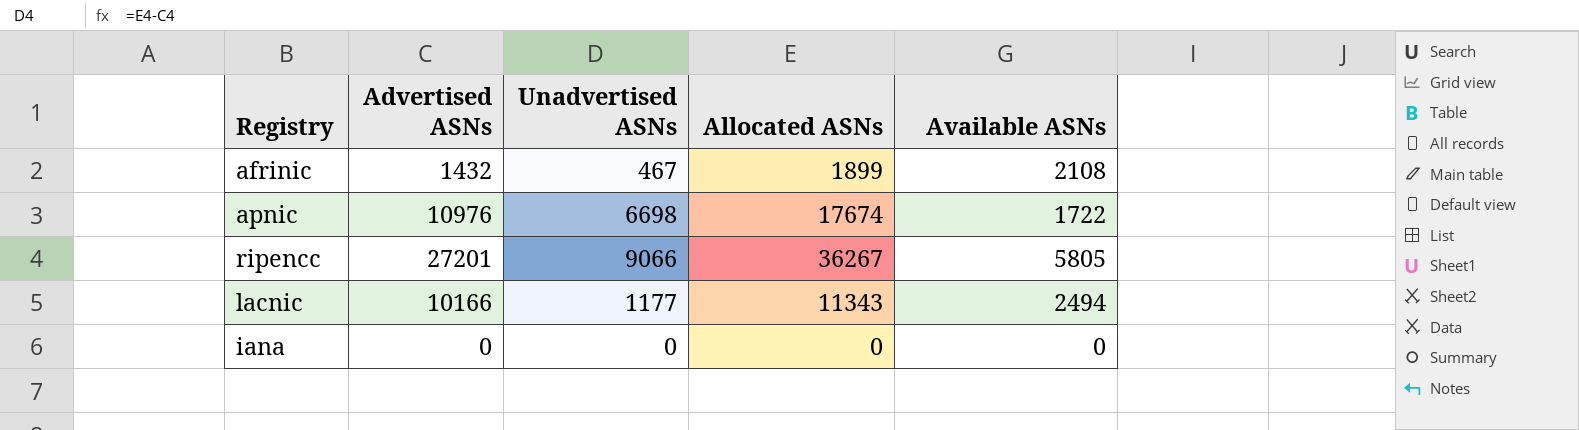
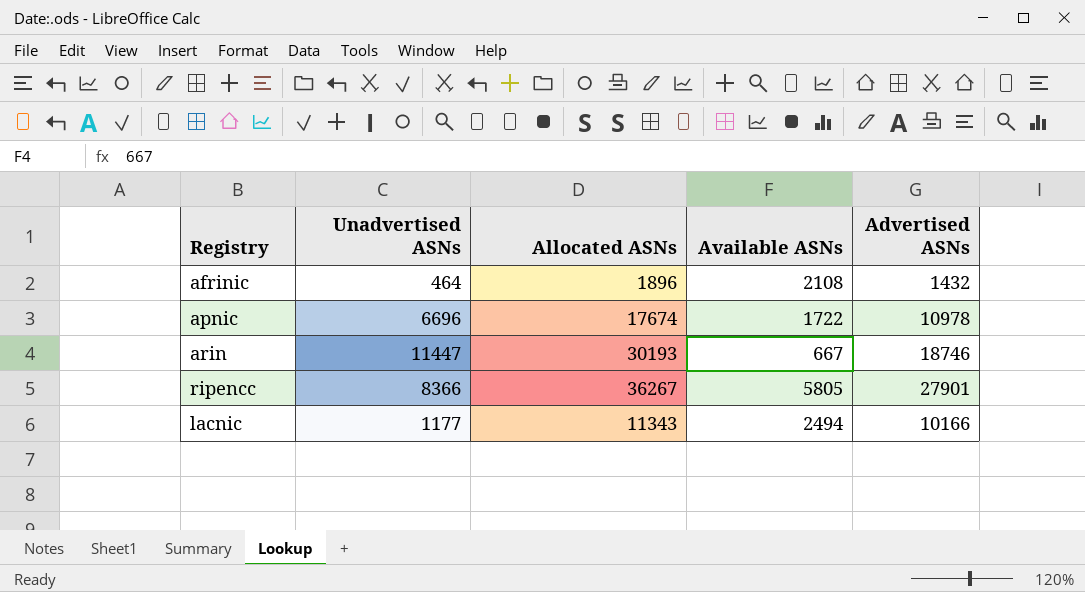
column Advertised ASNs | position: 2 -> 5
row iana: 0 | 0 | 0 | 0 -> none
afrinic | Unadvertised ASNs: 467 -> 464
afrinic | Allocated ASNs: 1899 -> 1896
apnic | Unadvertised ASNs: 6698 -> 6696
apnic | Advertised ASNs: 10976 -> 10978
row arin: none -> 11447 | 30193 | 667 | 18746
ripencc | Unadvertised ASNs: 9066 -> 8366
ripencc | Advertised ASNs: 27201 -> 27901

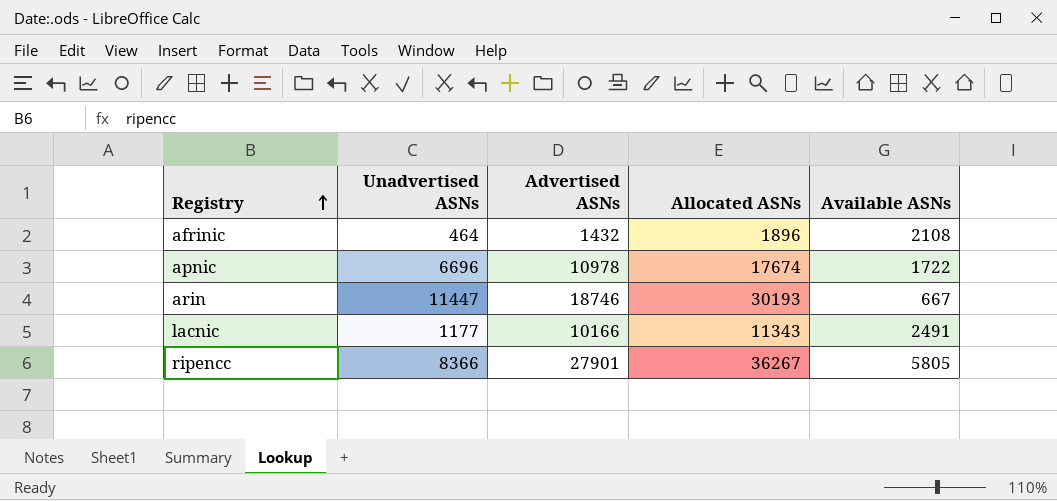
row order: none -> Registry ascending
column Advertised ASNs | position: 5 -> 3
lacnic | Available ASNs: 2494 -> 2491

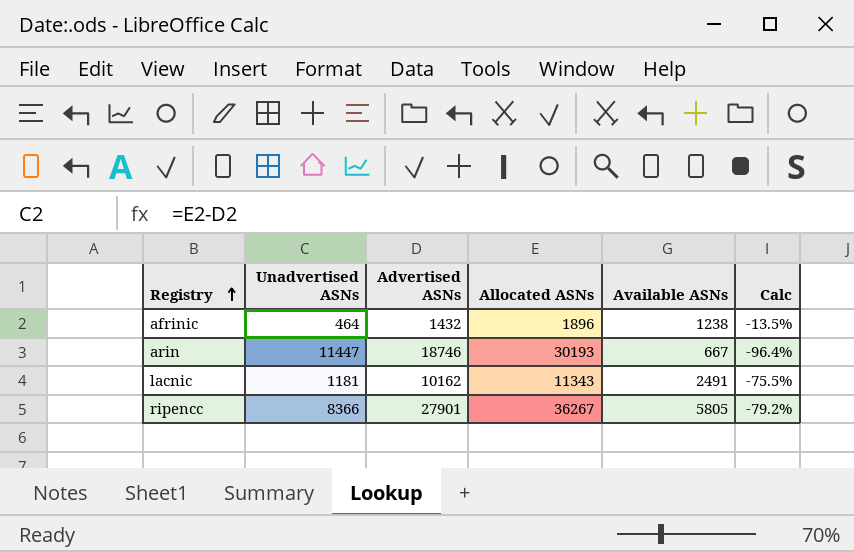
column Calc | formula: none -> ([Available ASNs] - [Advertised ASNs]) / [Advertised ASNs]
row apnic: 6696 | 10978 | 17674 | 1722 -> none
afrinic | Available ASNs: 2108 -> 1238
lacnic | Unadvertised ASNs: 1177 -> 1181
lacnic | Advertised ASNs: 10166 -> 10162

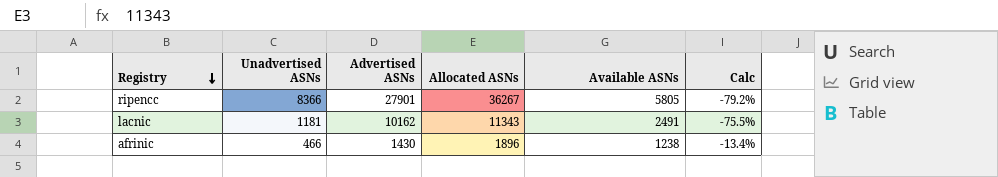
row order: Registry ascending -> Registry descending
row arin: 11447 | 18746 | 30193 | 667 | -96.4% -> none
afrinic | Unadvertised ASNs: 464 -> 466
afrinic | Advertised ASNs: 1432 -> 1430
afrinic | Calc: -13.5% -> -13.4%

